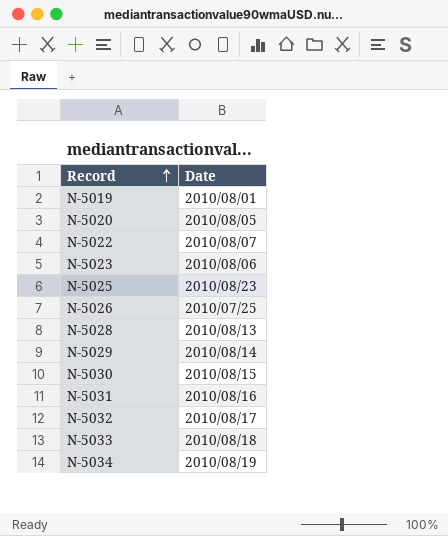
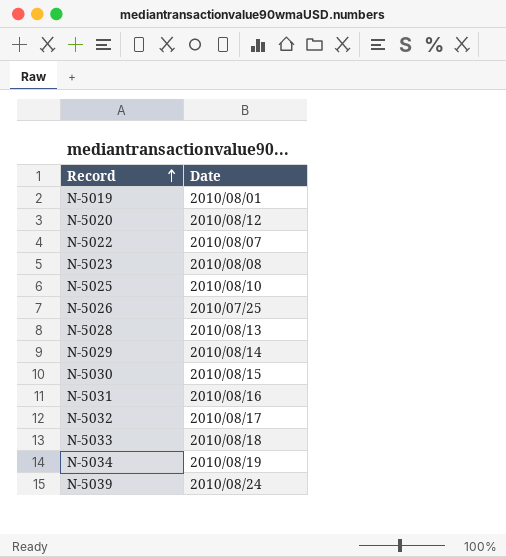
N-5020 | Date: 2010/08/05 -> 2010/08/12
N-5023 | Date: 2010/08/06 -> 2010/08/08
N-5025 | Date: 2010/08/23 -> 2010/08/10
row N-5039: none -> 2010/08/24

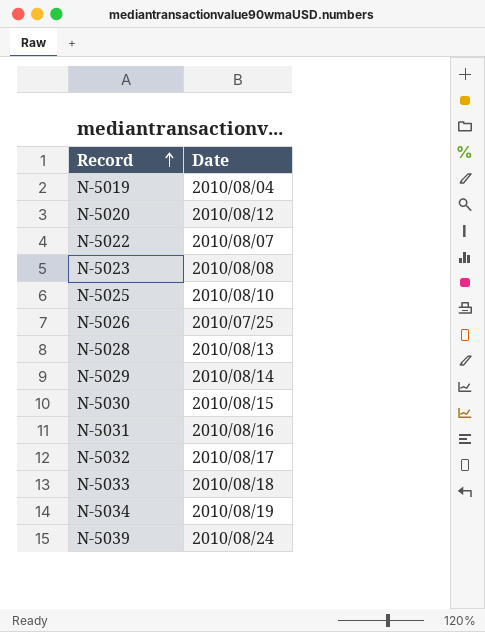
N-5019 | Date: 2010/08/01 -> 2010/08/04

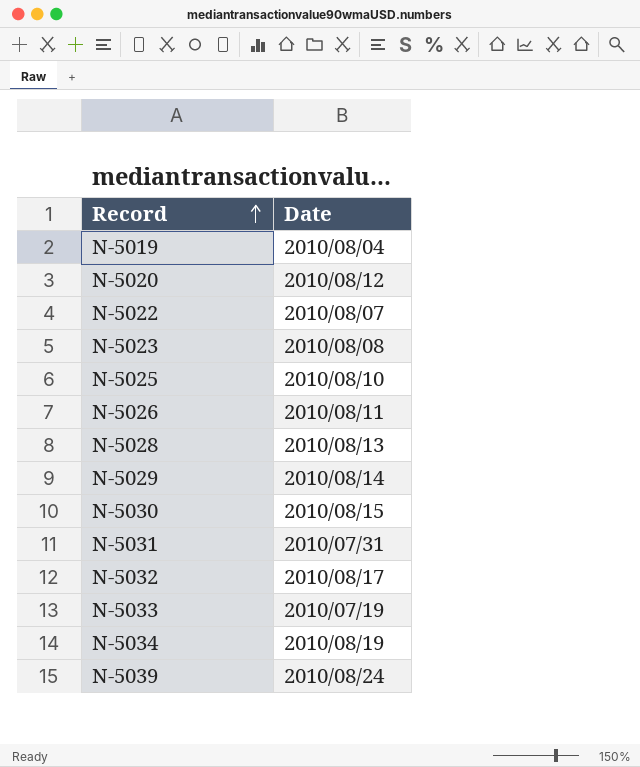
N-5026 | Date: 2010/07/25 -> 2010/08/11
N-5031 | Date: 2010/08/16 -> 2010/07/31
N-5033 | Date: 2010/08/18 -> 2010/07/19

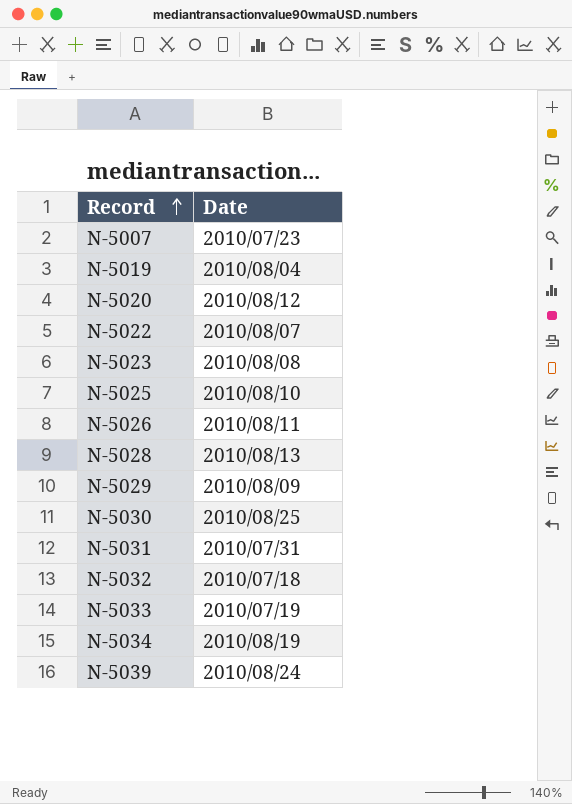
row N-5007: none -> 2010/07/23
N-5029 | Date: 2010/08/14 -> 2010/08/09
N-5030 | Date: 2010/08/15 -> 2010/08/25
N-5032 | Date: 2010/08/17 -> 2010/07/18

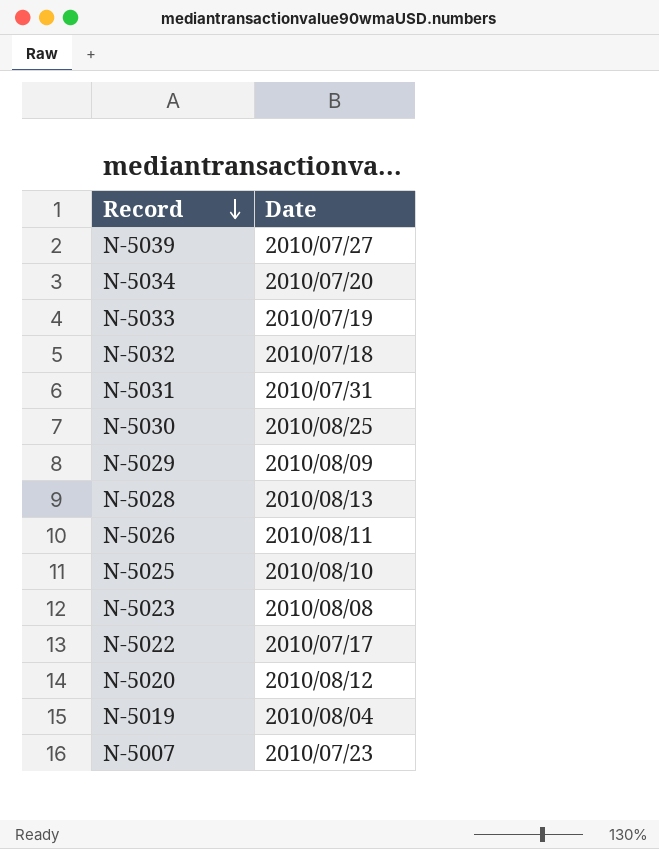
row order: Record ascending -> Record descending
N-5039 | Date: 2010/08/24 -> 2010/07/27
N-5034 | Date: 2010/08/19 -> 2010/07/20
N-5022 | Date: 2010/08/07 -> 2010/07/17

